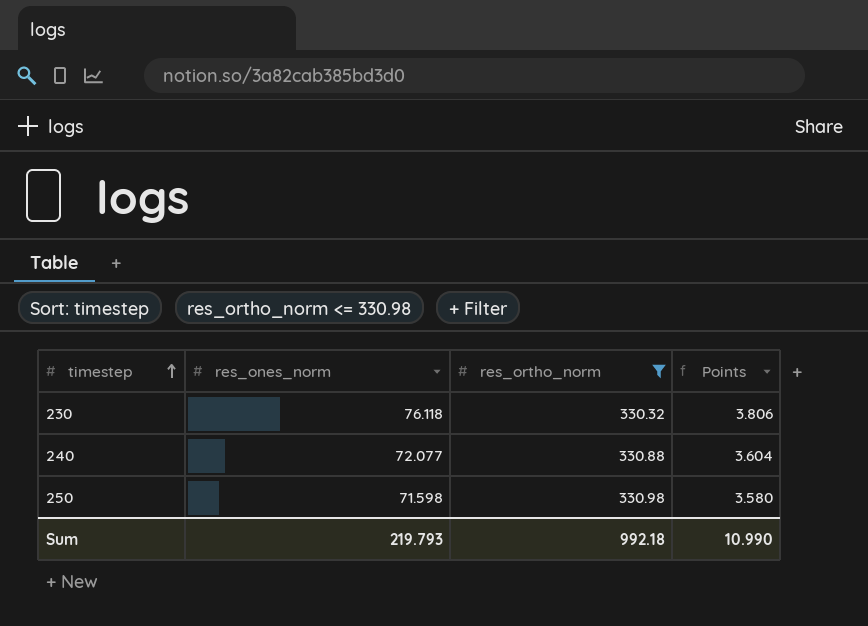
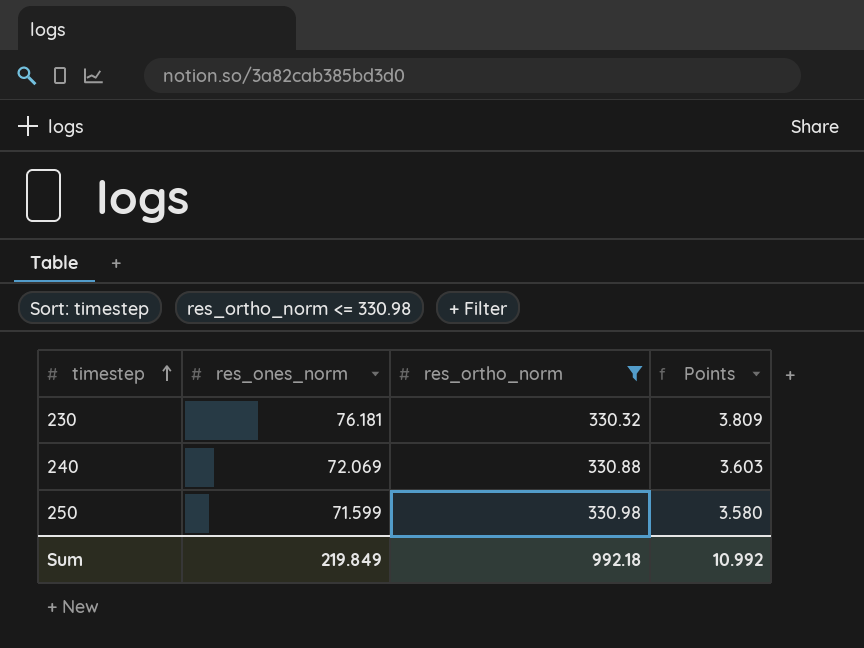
230 | res_ones_norm: 76.118 -> 76.181
230 | Points: 3.806 -> 3.809
240 | res_ones_norm: 72.077 -> 72.069
240 | Points: 3.604 -> 3.603
250 | res_ones_norm: 71.598 -> 71.599
Sum | res_ones_norm: 219.793 -> 219.849
Sum | Points: 10.990 -> 10.992

